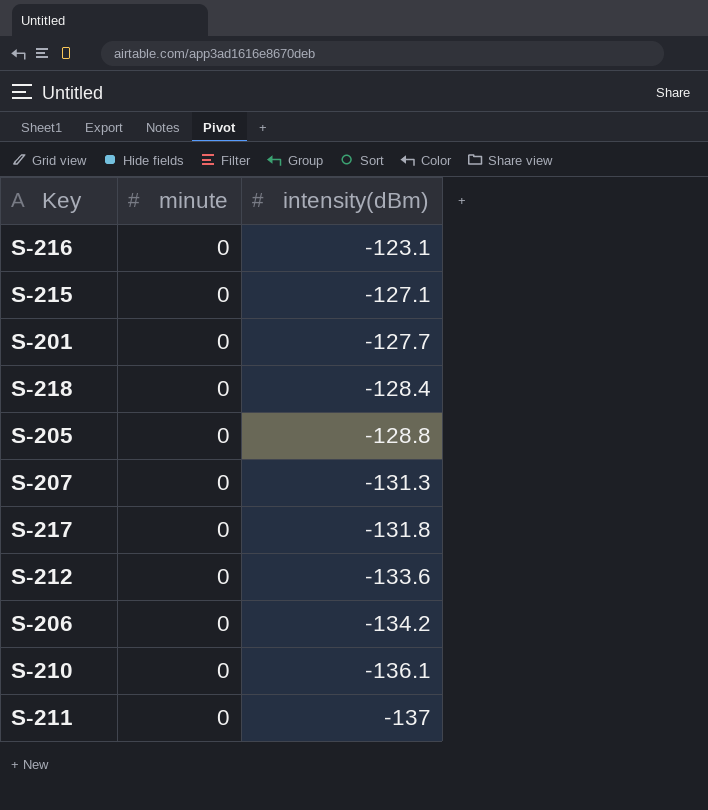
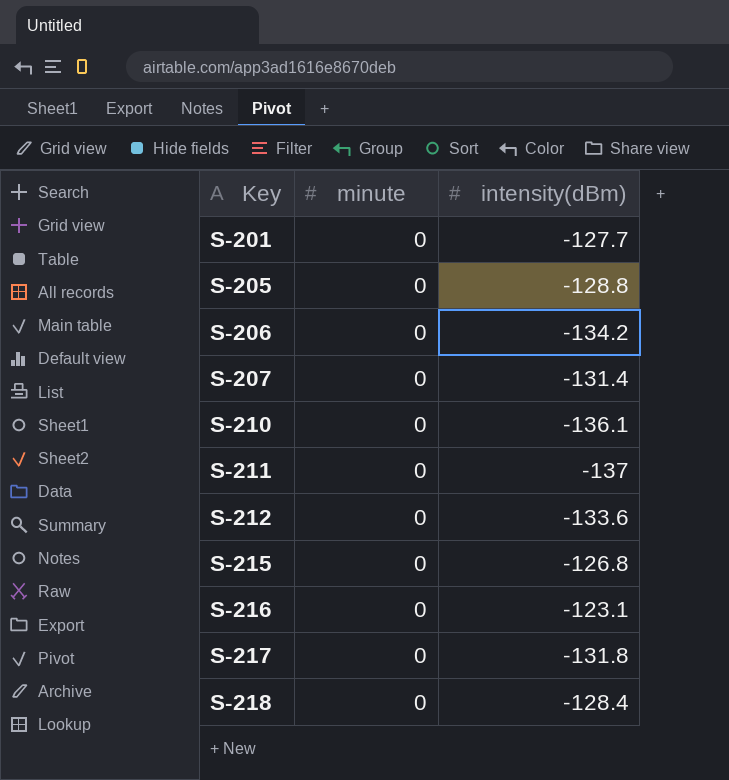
row order: intensity(dBm) descending -> Key ascending
S-207 | intensity(dBm): -131.3 -> -131.4
S-215 | intensity(dBm): -127.1 -> -126.8

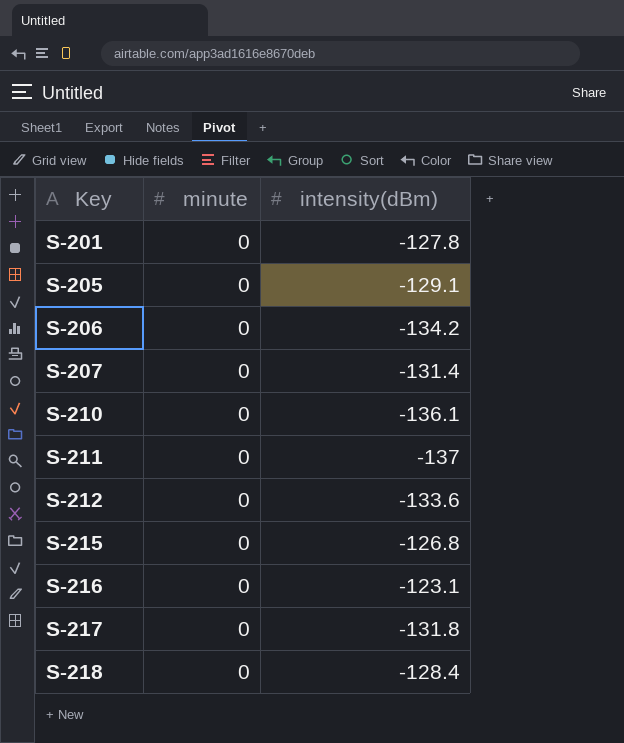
S-201 | intensity(dBm): -127.7 -> -127.8
S-205 | intensity(dBm): -128.8 -> -129.1

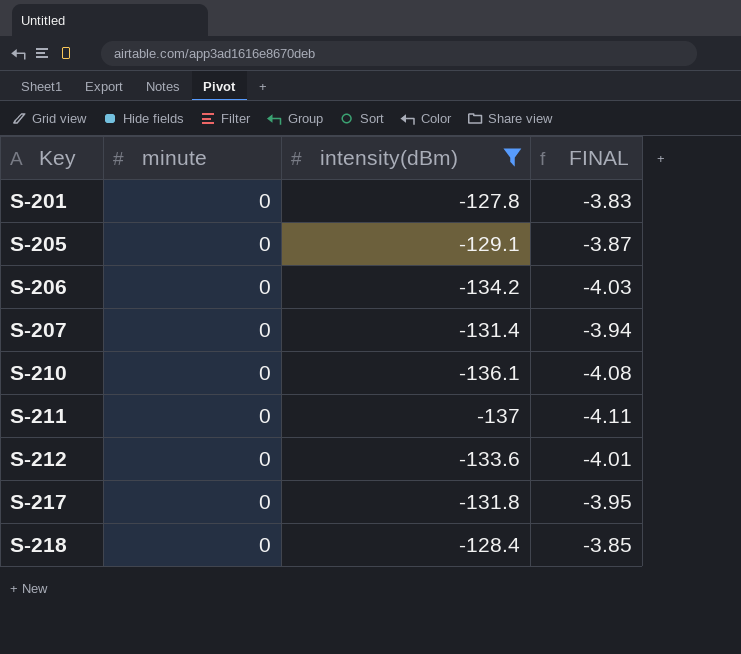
filter: none -> intensity(dBm) <= -127.8
column FINAL | formula: none -> [intensity(dBm)] * 0.03

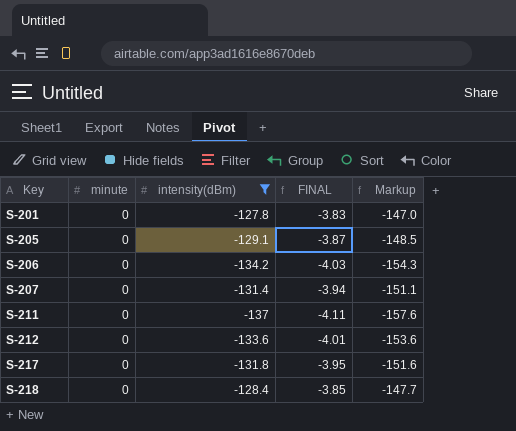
column Markup | formula: none -> [intensity(dBm)] * 1.15
row S-210: 0 | -136.1 | -4.08 -> none

